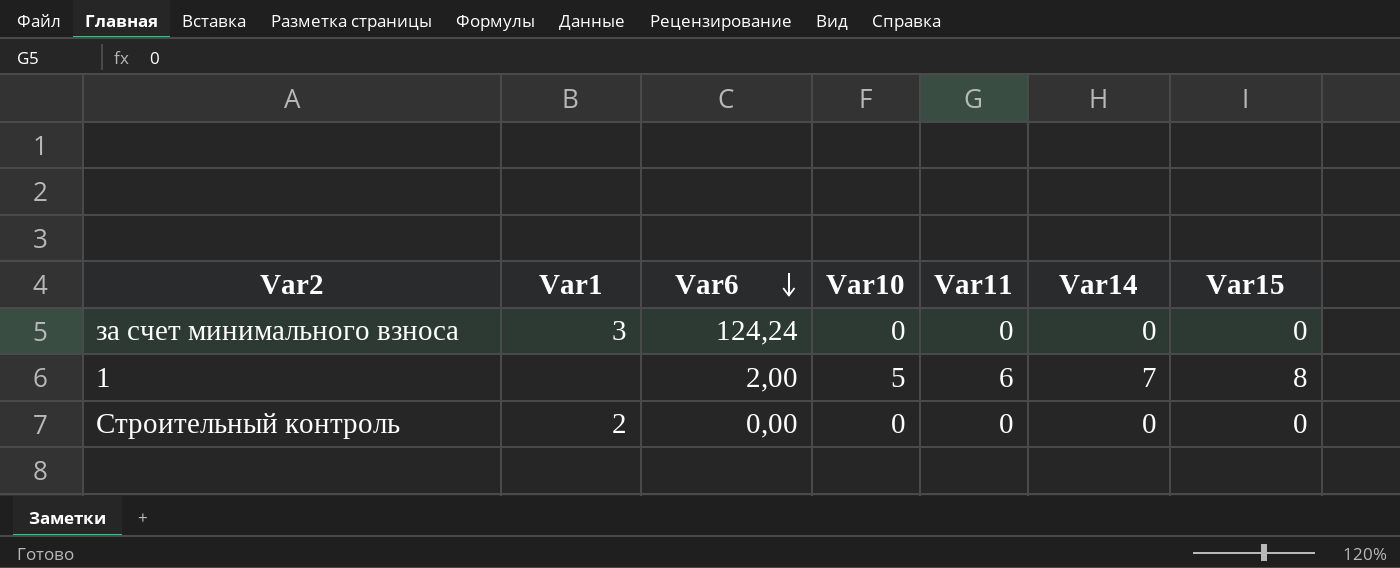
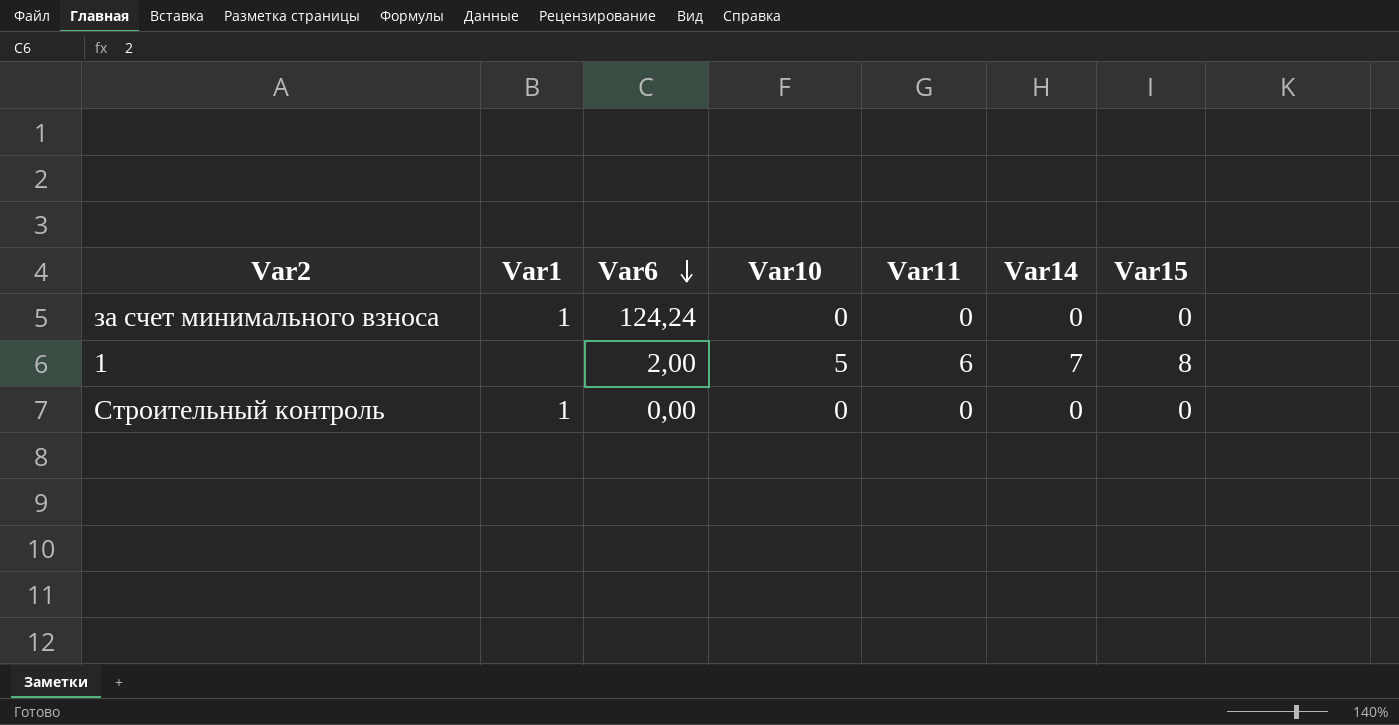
за счет минимального взноса | Var1: 3 -> 1
Строительный контроль | Var1: 2 -> 1

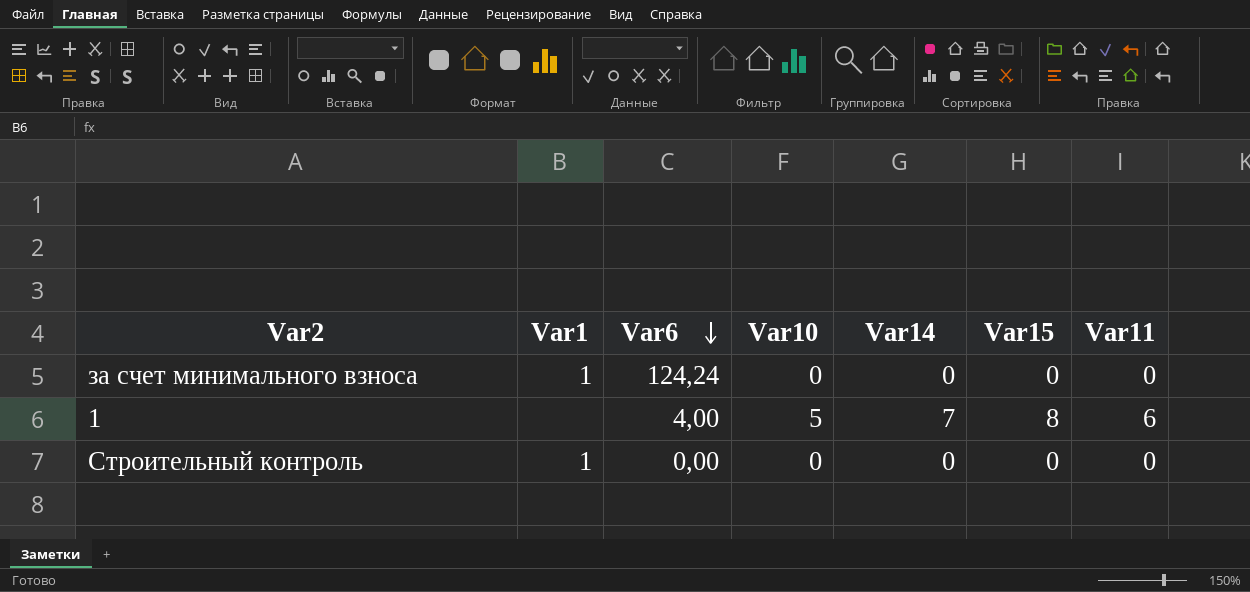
column Var11 | position: 5 -> 7
1 | Var6: 2,00 -> 4,00

